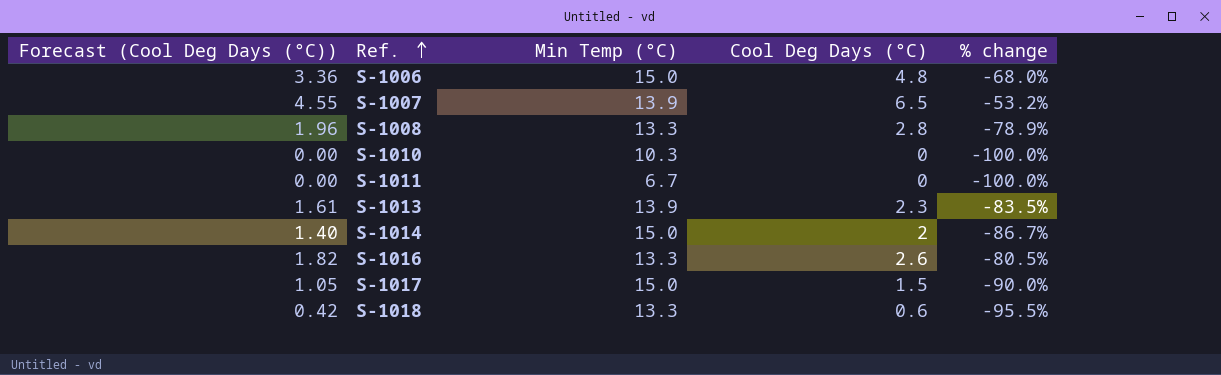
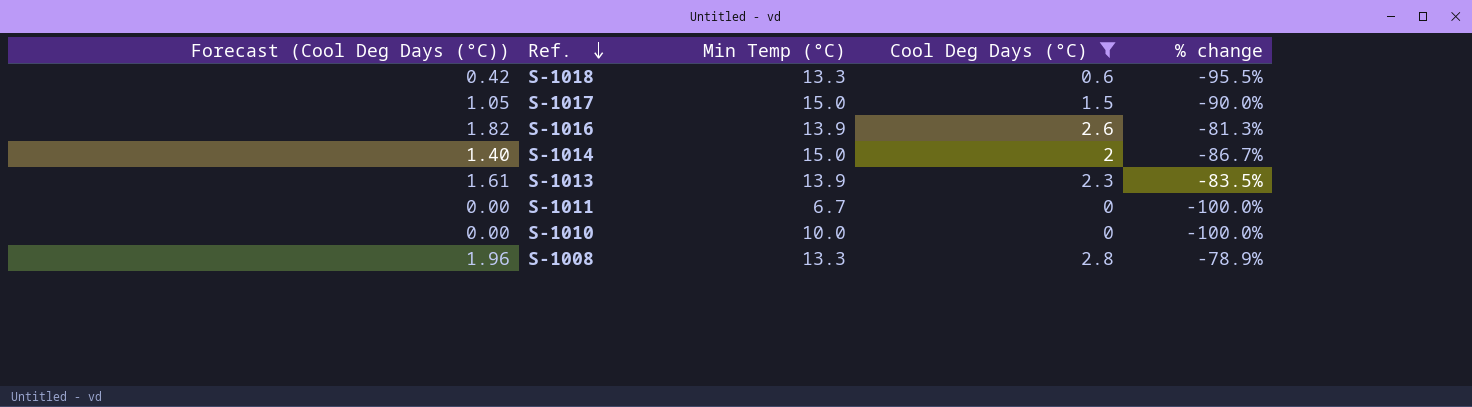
filter: none -> Cool Deg Days (°C) <= 2.8
row order: Ref. ascending -> Ref. descending
S-1016 | Min Temp (°C): 13.3 -> 13.9
S-1016 | % change: -80.5% -> -81.3%
S-1010 | Min Temp (°C): 10.3 -> 10.0

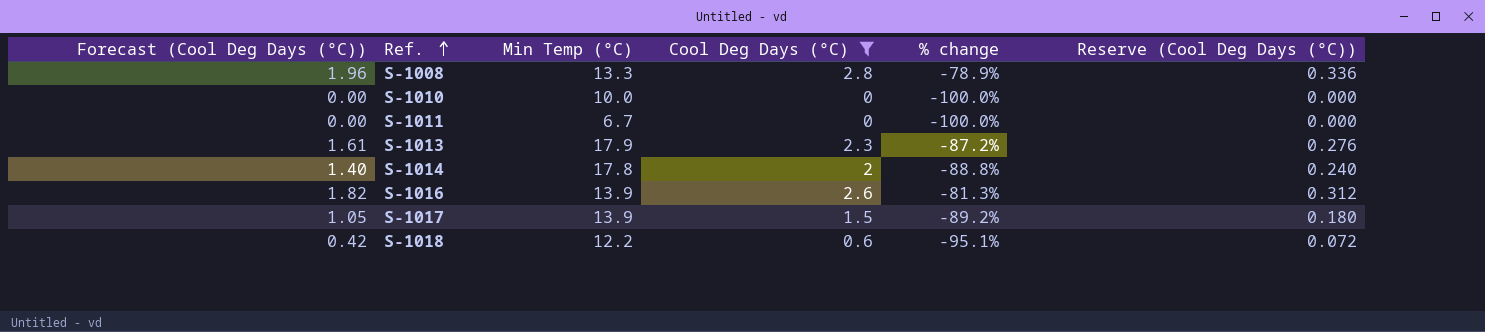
row order: Ref. descending -> Ref. ascending
column Reserve (Cool Deg Days (°C)) | formula: none -> [Cool Deg Days (°C)] * 0.12
S-1013 | Min Temp (°C): 13.9 -> 17.9
S-1013 | % change: -83.5% -> -87.2%
S-1014 | Min Temp (°C): 15.0 -> 17.8
S-1014 | % change: -86.7% -> -88.8%
S-1017 | Min Temp (°C): 15.0 -> 13.9
S-1017 | % change: -90.0% -> -89.2%
S-1018 | Min Temp (°C): 13.3 -> 12.2
S-1018 | % change: -95.5% -> -95.1%

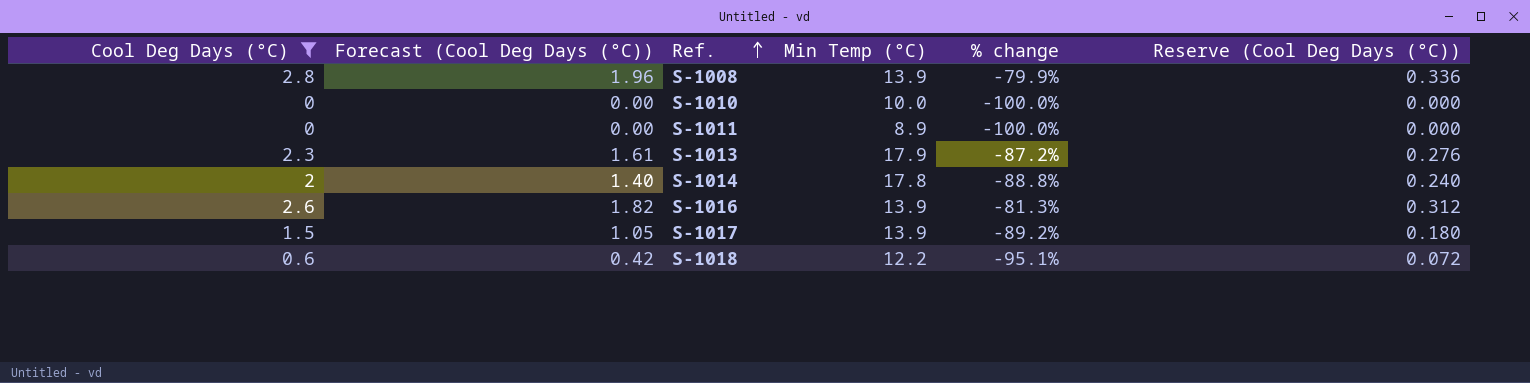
column Cool Deg Days (°C) | position: 4 -> 1
S-1008 | Min Temp (°C): 13.3 -> 13.9
S-1008 | % change: -78.9% -> -79.9%
S-1011 | Min Temp (°C): 6.7 -> 8.9

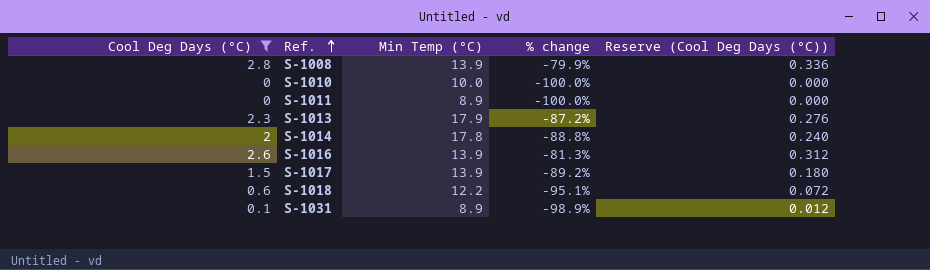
column Forecast (Cool Deg Days (°C)) | formula: [Cool Deg Days (°C)] * 0.7 -> none
row S-1031: none -> 0.1 | 8.9 | -98.9% | 0.012

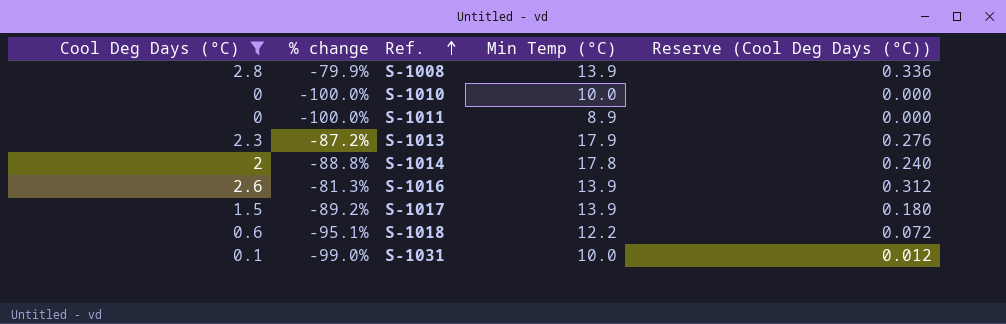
column % change | position: 4 -> 2
S-1031 | % change: -98.9% -> -99.0%
S-1031 | Min Temp (°C): 8.9 -> 10.0

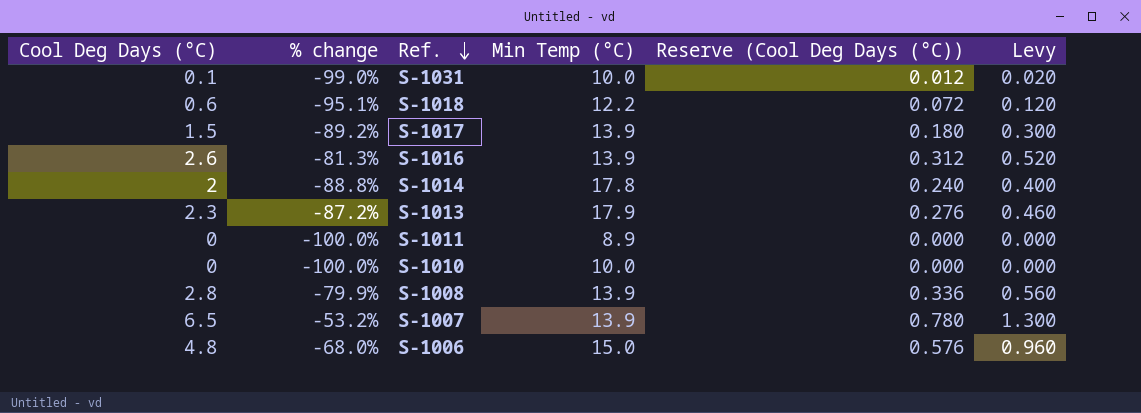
filter: Cool Deg Days (°C) <= 2.8 -> none
row order: Ref. ascending -> Ref. descending
column Levy | formula: none -> [Cool Deg Days (°C)] * 0.2

